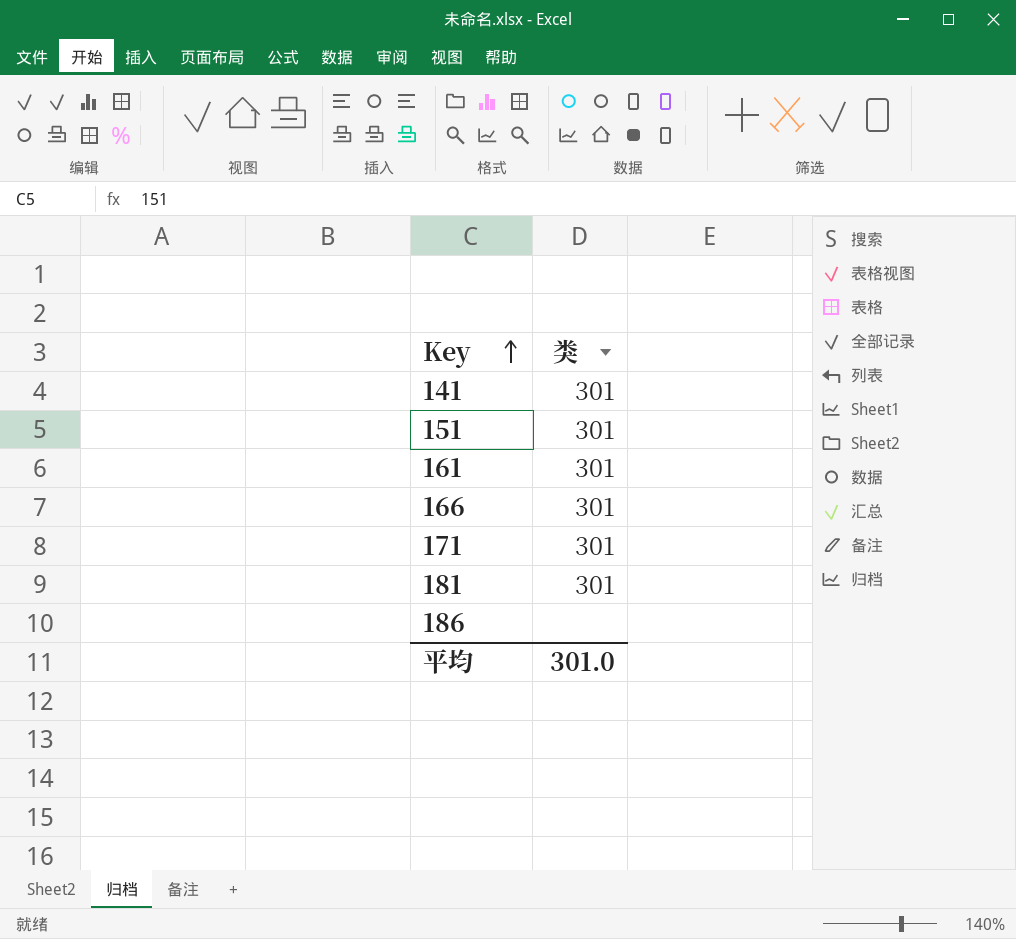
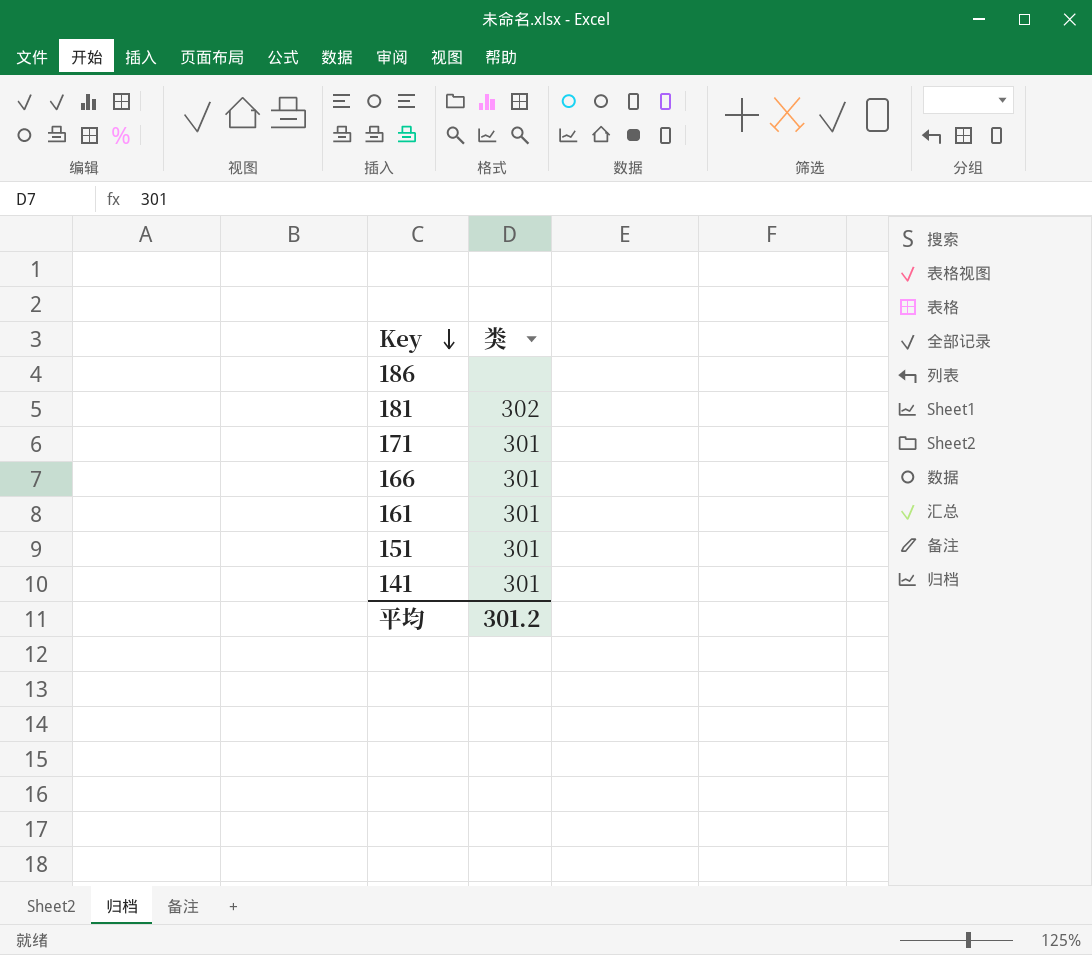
row order: Key ascending -> Key descending
181 | 类: 301 -> 302
平均 | 类: 301.0 -> 301.2

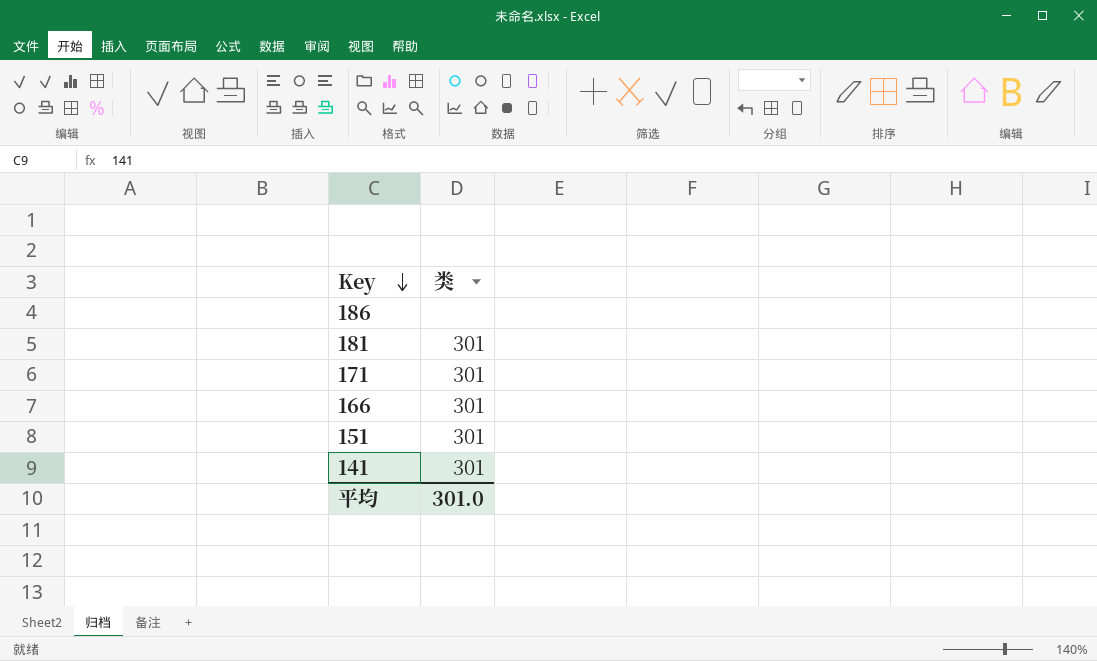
row 161: 301 -> none
181 | 类: 302 -> 301
平均 | 类: 301.2 -> 301.0

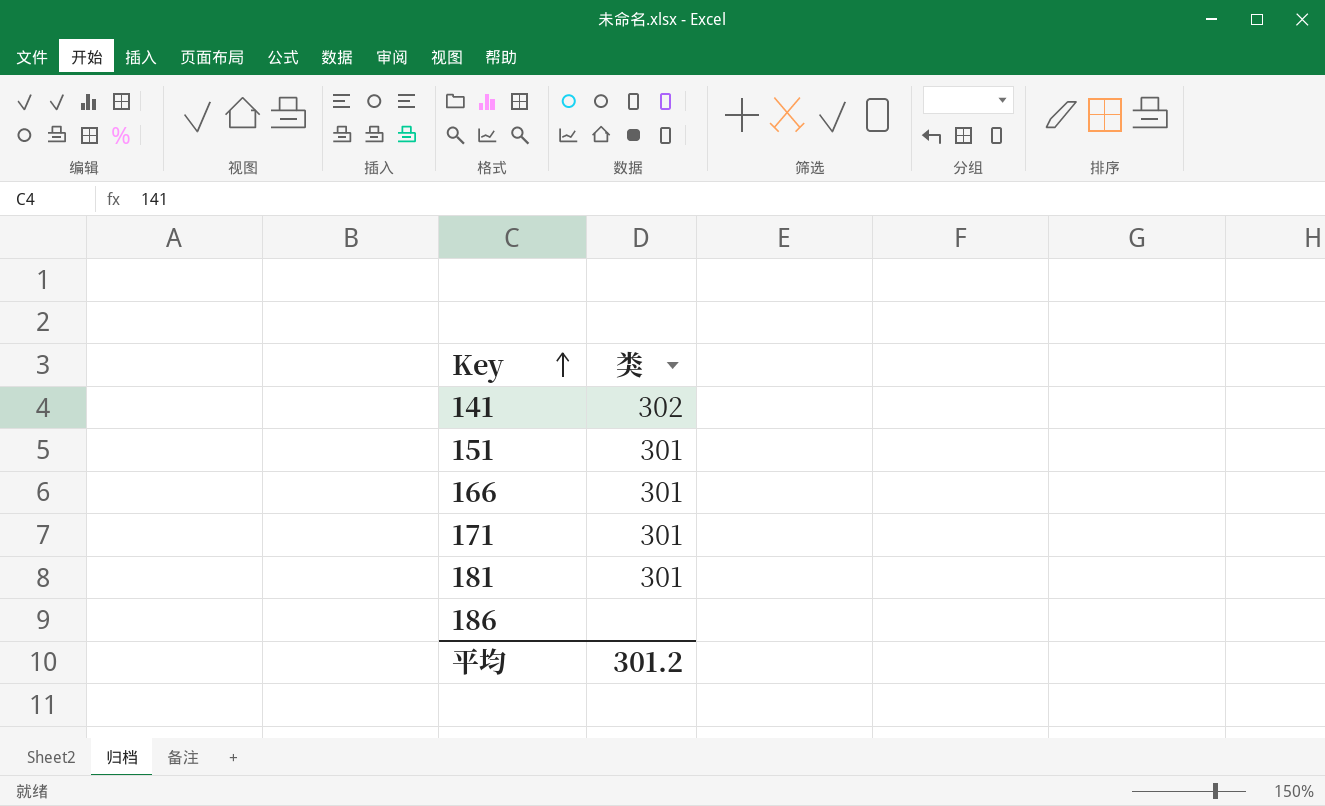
row order: Key descending -> Key ascending
141 | 类: 301 -> 302
平均 | 类: 301.0 -> 301.2

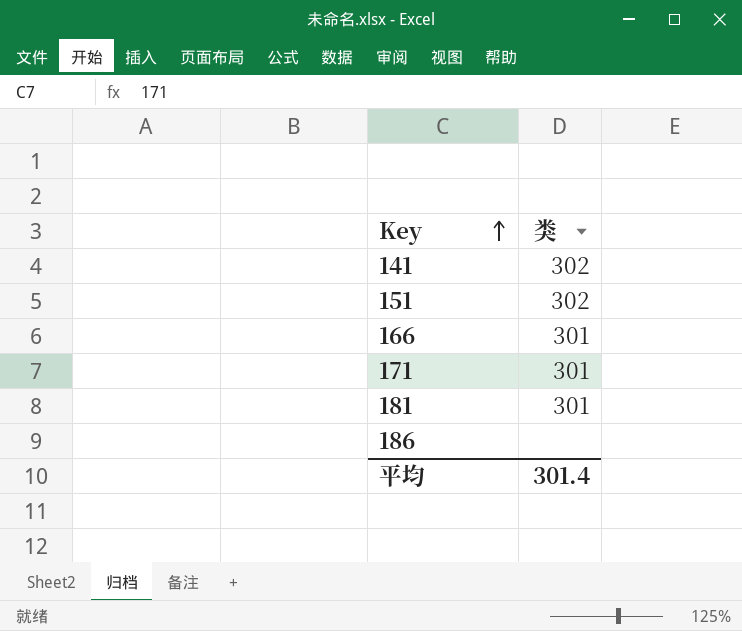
151 | 类: 301 -> 302
平均 | 类: 301.2 -> 301.4

